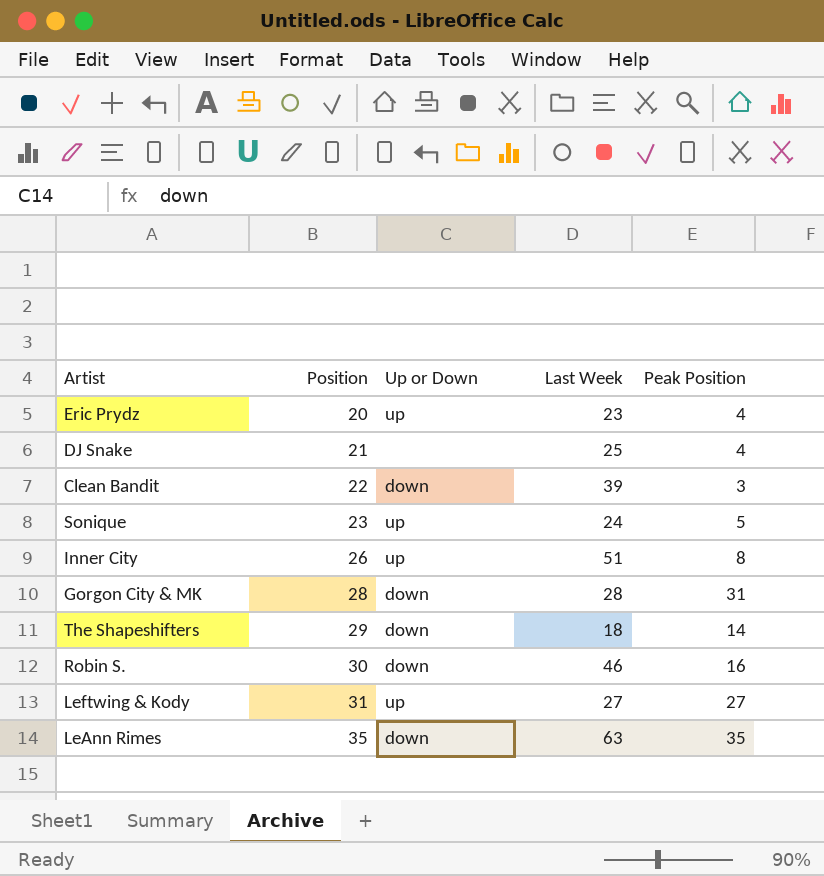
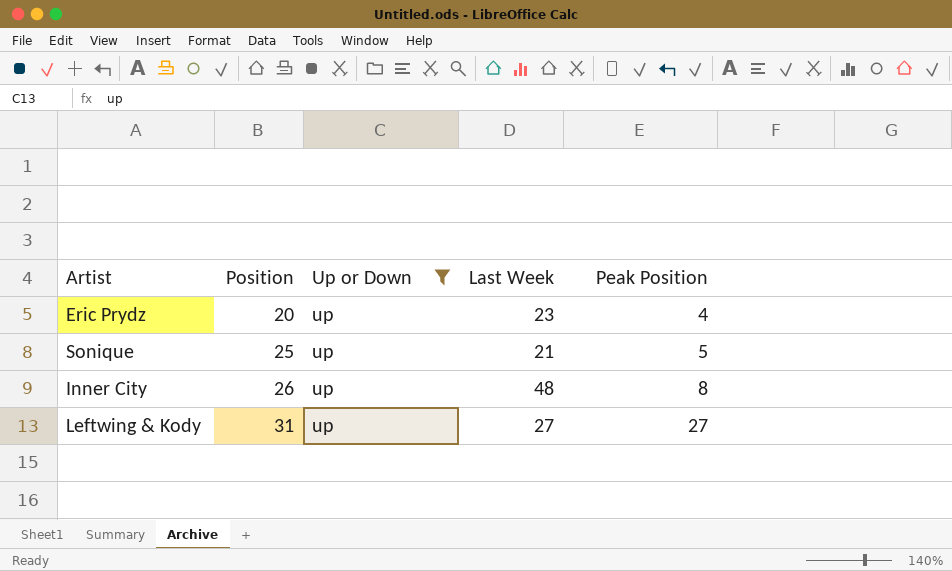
filter: none -> Up or Down = up
Sonique | Position: 23 -> 25
Sonique | Last Week: 24 -> 21
Inner City | Last Week: 51 -> 48

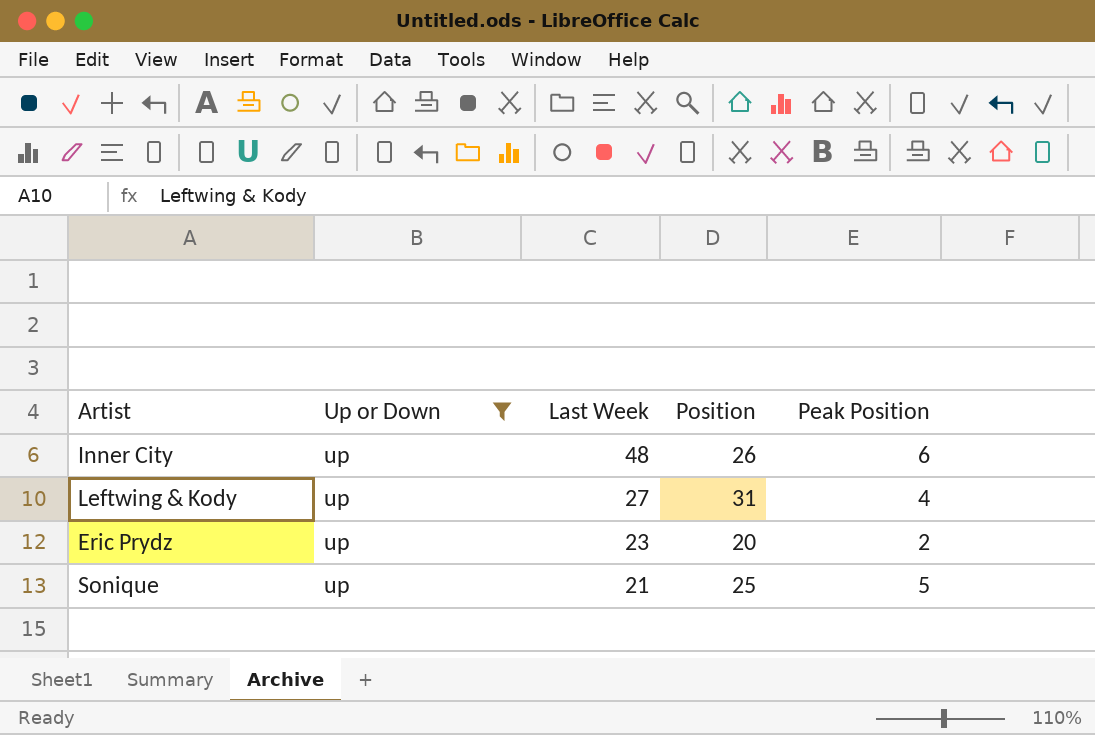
row order: Position ascending -> Last Week descending
column Position | position: 2 -> 4
Inner City | Peak Position: 8 -> 6
Leftwing & Kody | Peak Position: 27 -> 4
Eric Prydz | Peak Position: 4 -> 2

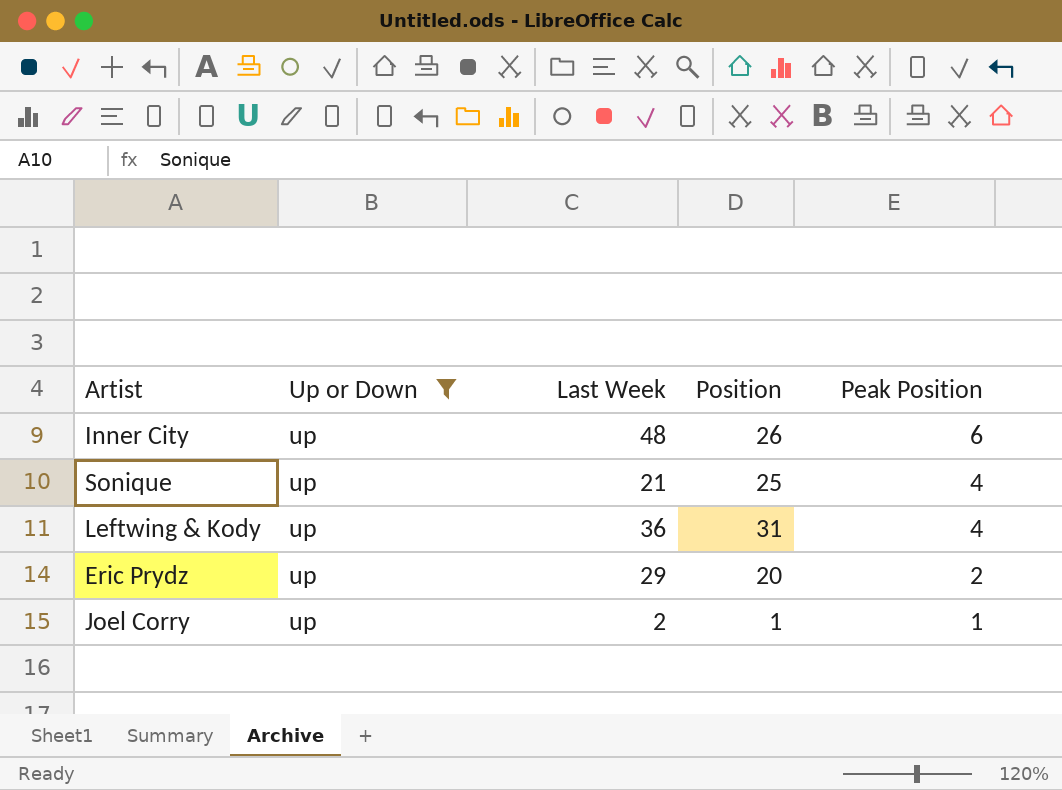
row order: Last Week descending -> Peak Position descending
Sonique | Peak Position: 5 -> 4
Leftwing & Kody | Last Week: 27 -> 36
Eric Prydz | Last Week: 23 -> 29
row Joel Corry: none -> up | 2 | 1 | 1

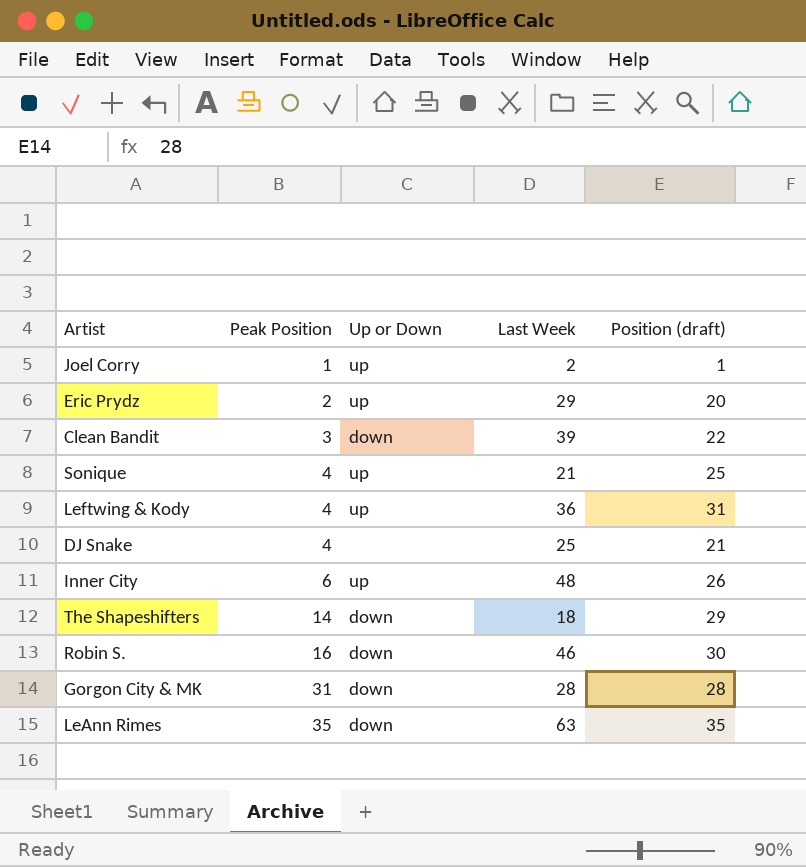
filter: Up or Down = up -> none
row order: Peak Position descending -> Peak Position ascending
column Peak Position | position: 5 -> 2
column name: Position -> Position (draft)

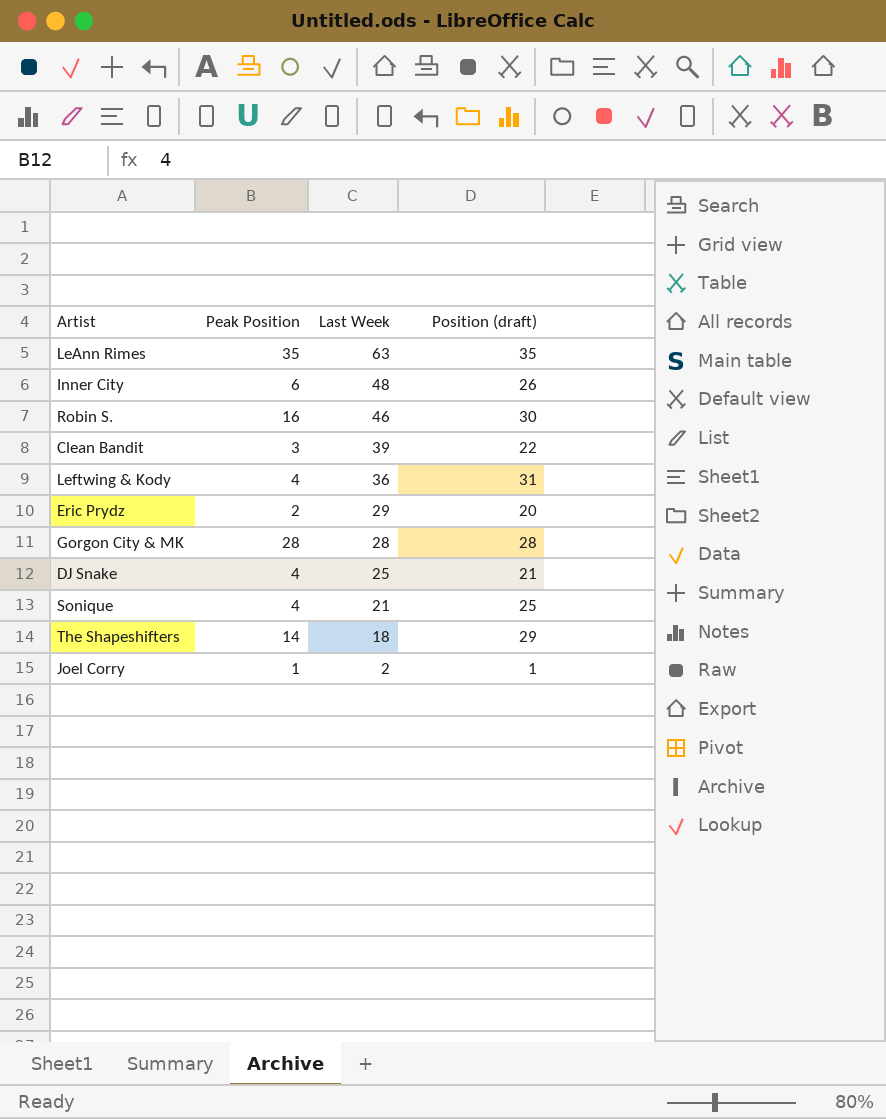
row order: Peak Position ascending -> Last Week descending
column Up or Down | position: 3 -> none
Gorgon City & MK | Peak Position: 31 -> 28

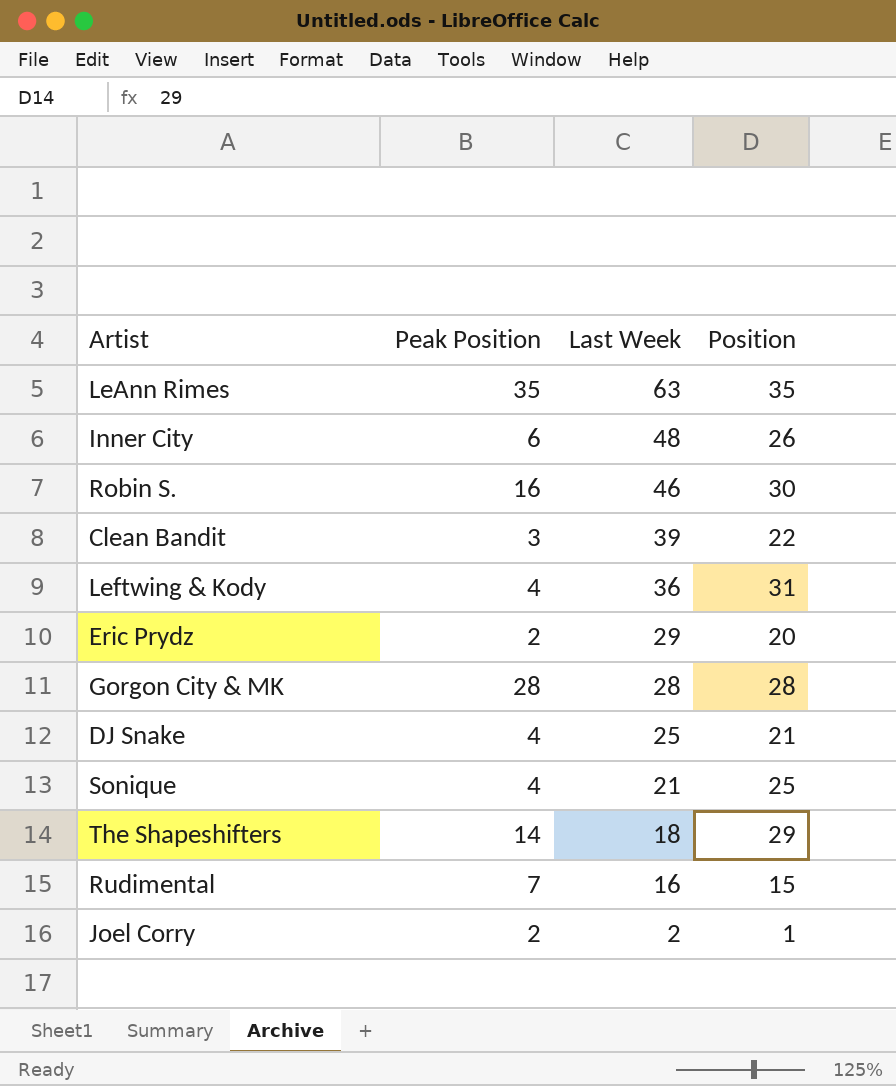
column name: Position (draft) -> Position
row Rudimental: none -> 7 | 16 | 15
Joel Corry | Peak Position: 1 -> 2

